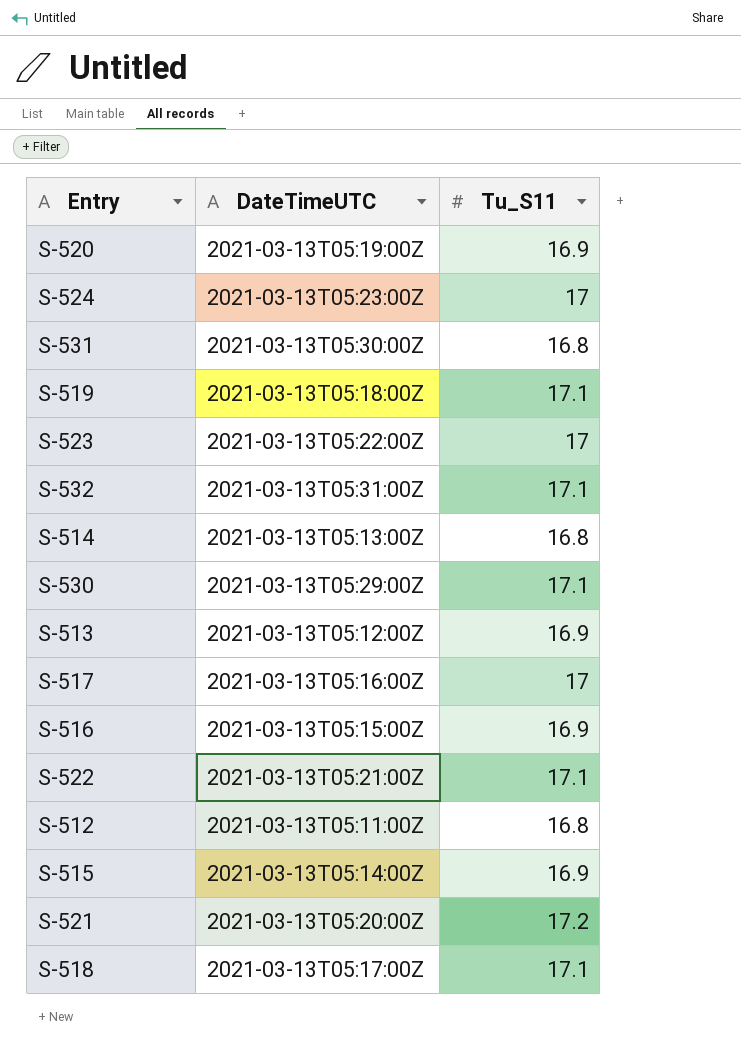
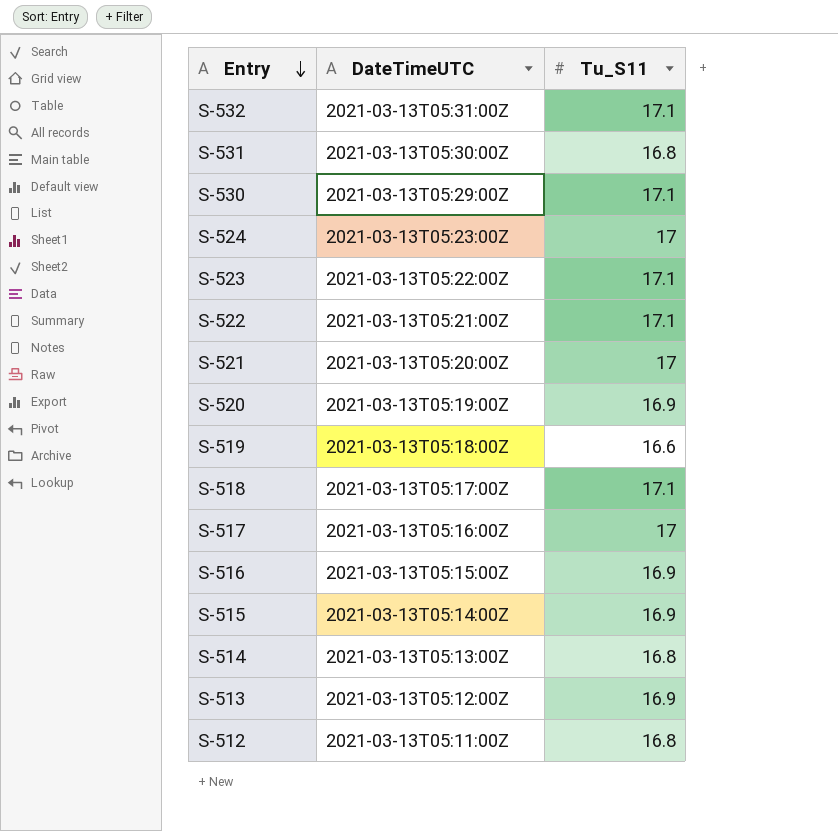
row order: none -> Entry descending
S-523 | Tu_S11: 17 -> 17.1
S-521 | Tu_S11: 17.2 -> 17
S-519 | Tu_S11: 17.1 -> 16.6

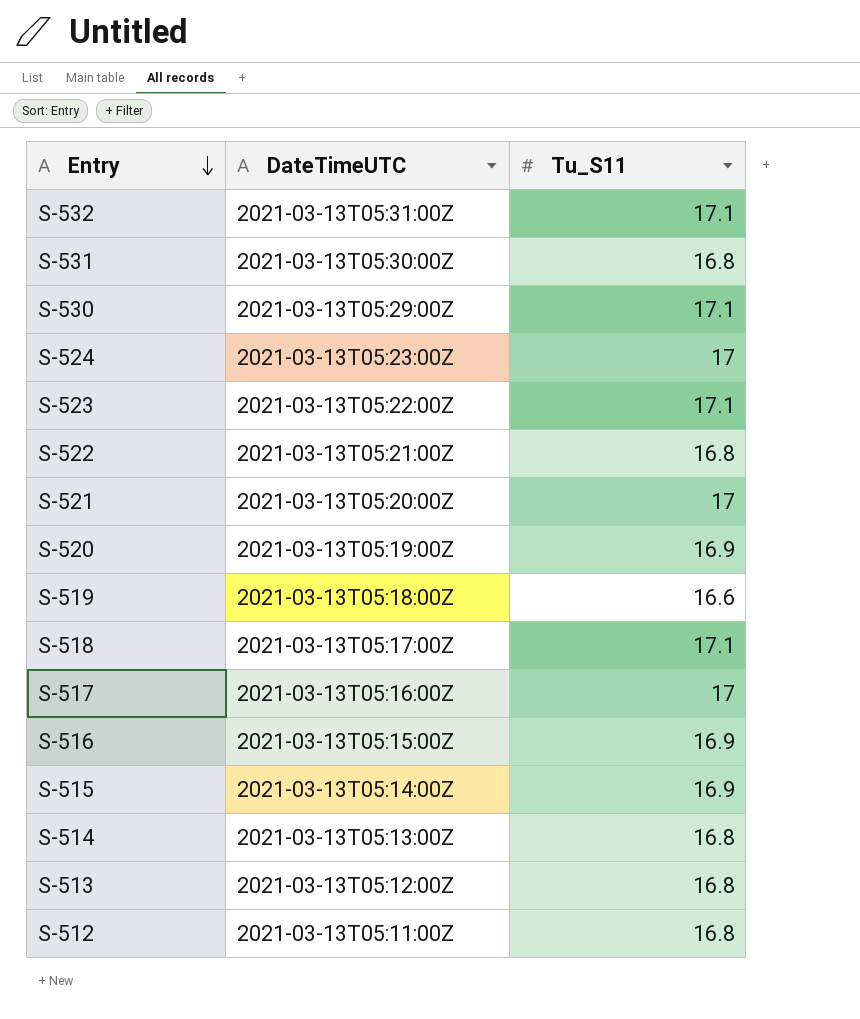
S-522 | Tu_S11: 17.1 -> 16.8
S-513 | Tu_S11: 16.9 -> 16.8

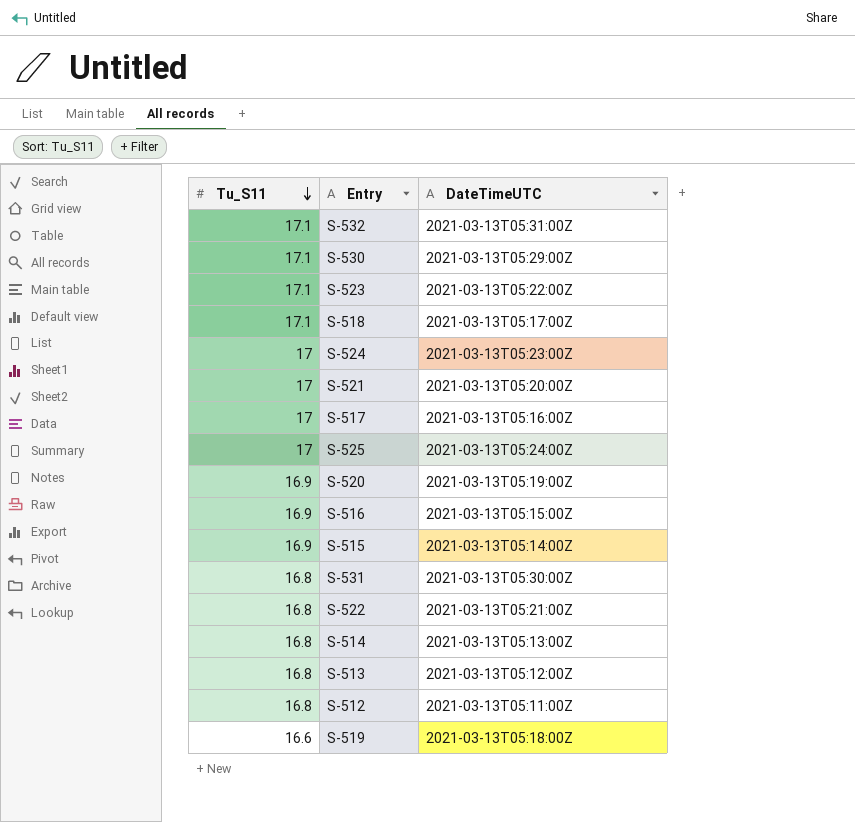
row order: Entry descending -> Tu_S11 descending
column Tu_S11 | position: 3 -> 1
row S-525: none -> 17 | 2021-03-13T05:24:00Z

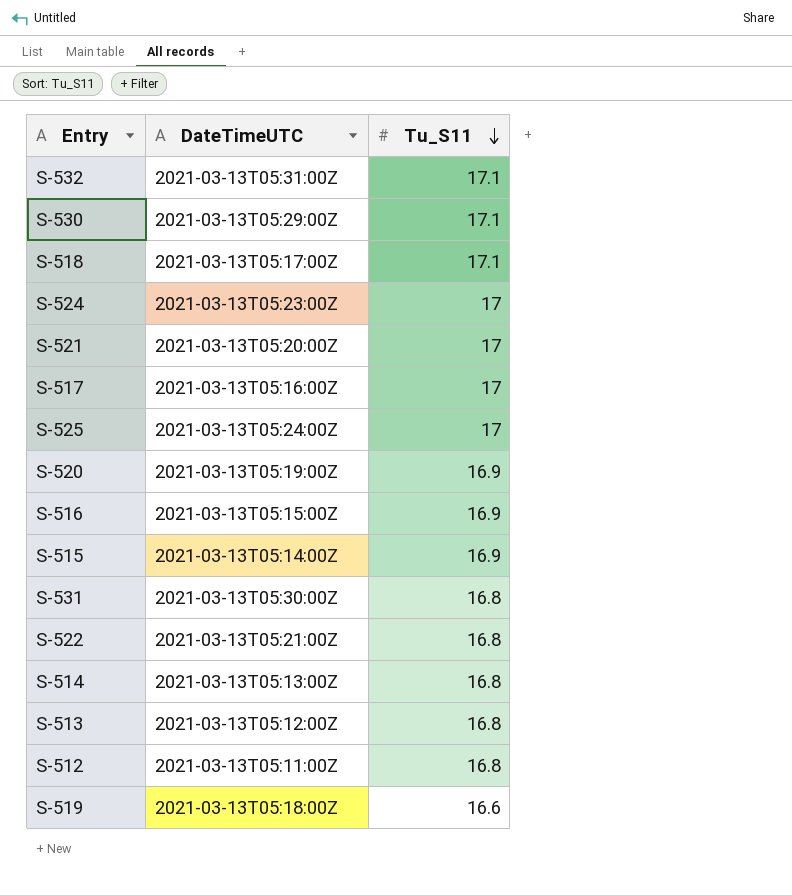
column Tu_S11 | position: 1 -> 3
row S-523: 17.1 | 2021-03-13T05:22:00Z -> none

